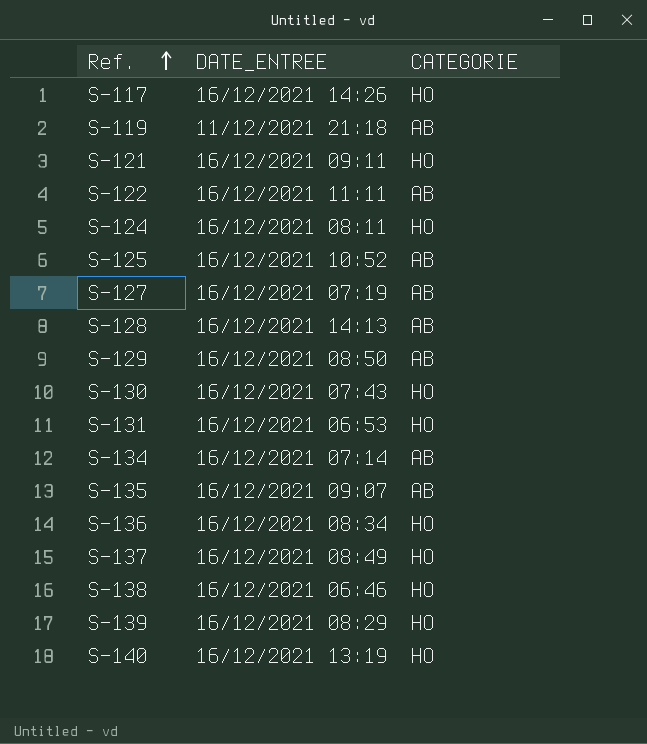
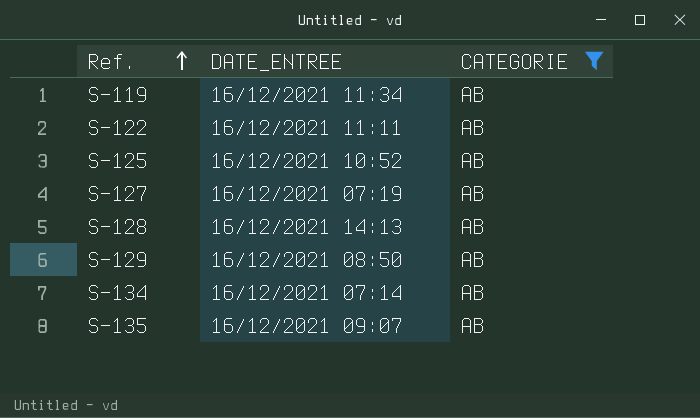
filter: none -> CATEGORIE = AB
S-119 | DATE_ENTREE: 11/12/2021 21:18 -> 16/12/2021 11:34

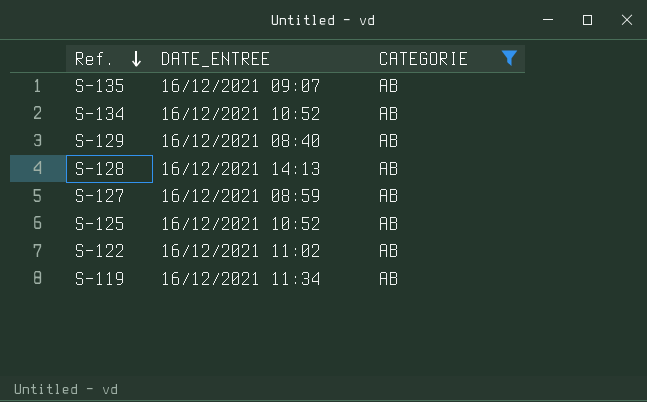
row order: Ref. ascending -> Ref. descending
S-134 | DATE_ENTREE: 16/12/2021 07:14 -> 16/12/2021 10:52
S-129 | DATE_ENTREE: 16/12/2021 08:50 -> 16/12/2021 08:40
S-127 | DATE_ENTREE: 16/12/2021 07:19 -> 16/12/2021 08:59
S-122 | DATE_ENTREE: 16/12/2021 11:11 -> 16/12/2021 11:02

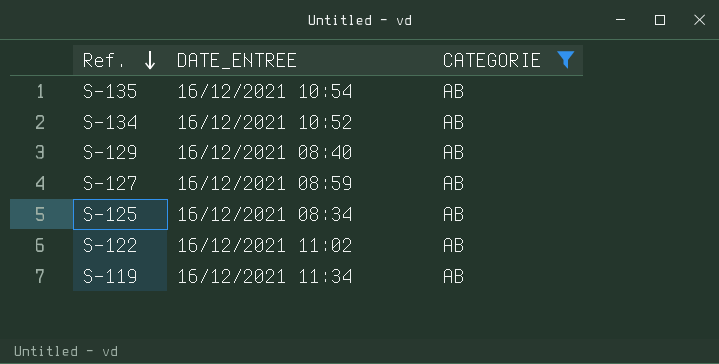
row S-128: 16/12/2021 14:13 | AB -> none
S-135 | DATE_ENTREE: 16/12/2021 09:07 -> 16/12/2021 10:54
S-125 | DATE_ENTREE: 16/12/2021 10:52 -> 16/12/2021 08:34

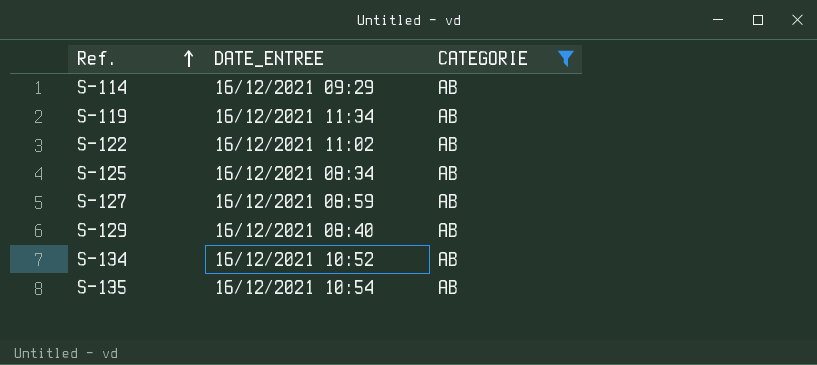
row order: Ref. descending -> Ref. ascending
row S-114: none -> 16/12/2021 09:29 | AB

